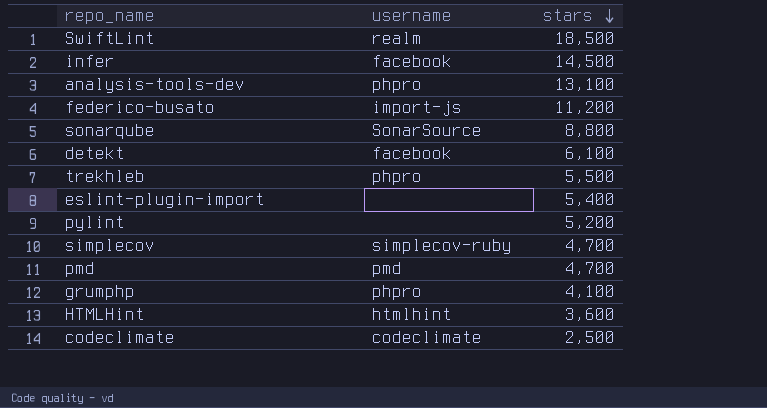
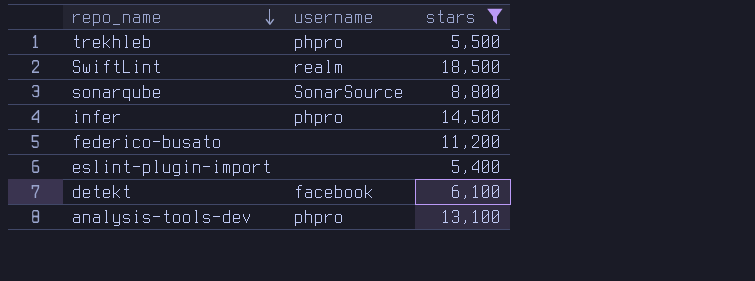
filter: none -> stars >= 5,400
row order: stars descending -> repo_name descending
infer | username: facebook -> phpro
federico-busato | username: import-js -> none

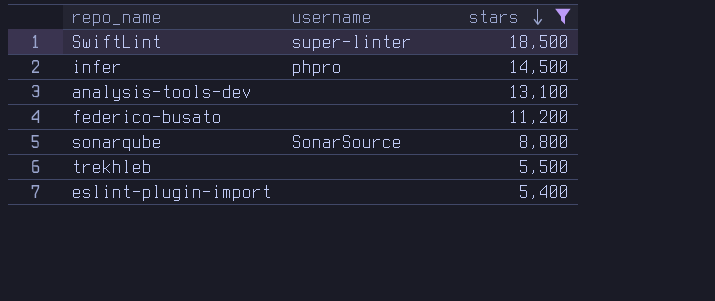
row order: repo_name descending -> stars descending
row detekt: facebook | 6,100 -> none
SwiftLint | username: realm -> super-linter
analysis-tools-dev | username: phpro -> none
trekhleb | username: phpro -> none

